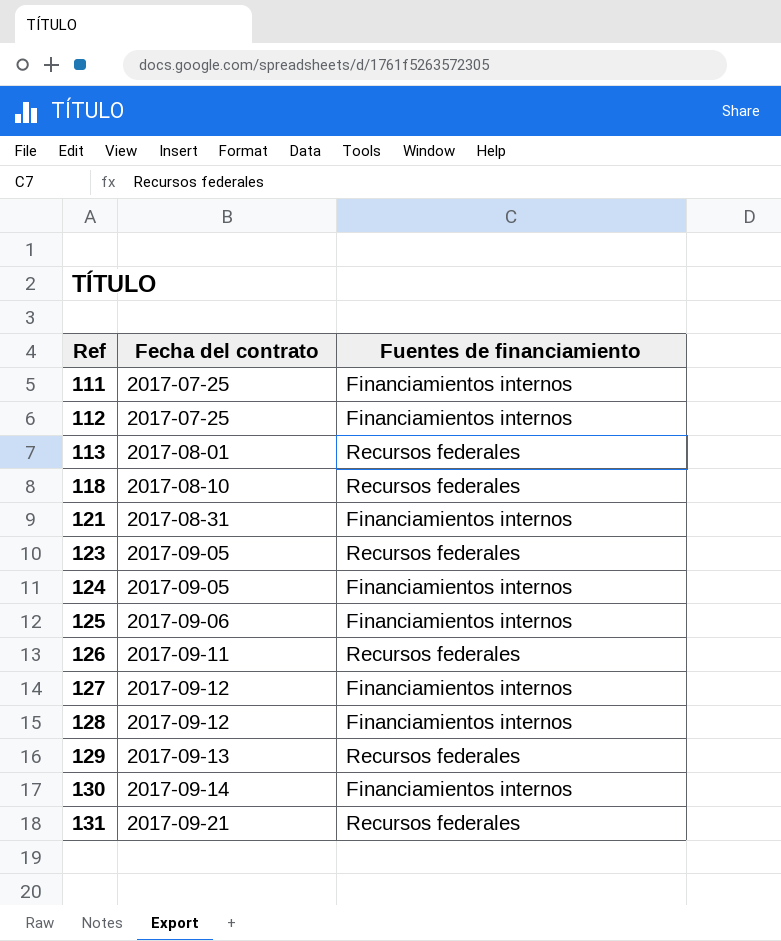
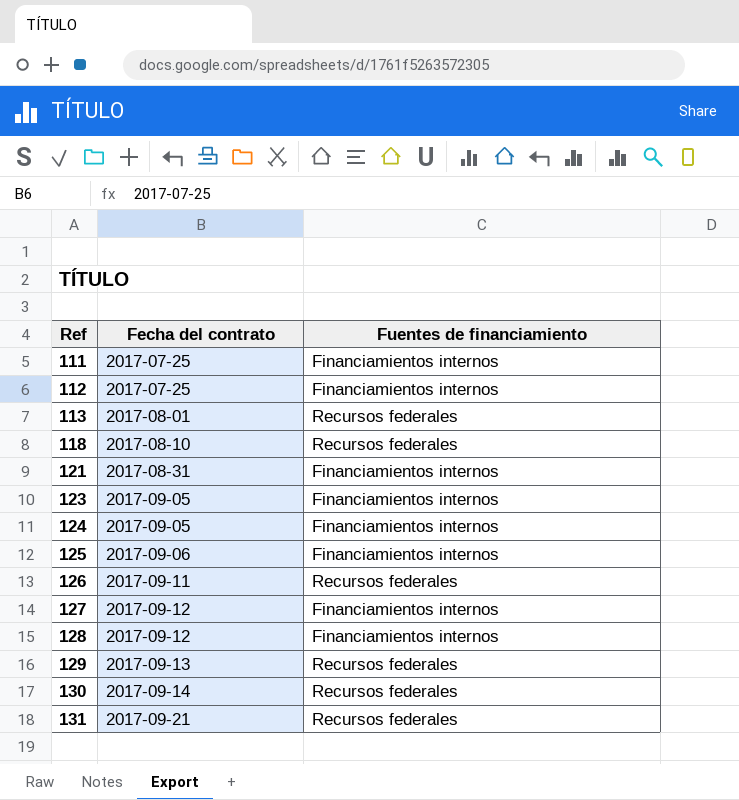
123 | Fuentes de financiamiento: Recursos federales -> Financiamientos internos
130 | Fuentes de financiamiento: Financiamientos internos -> Recursos federales

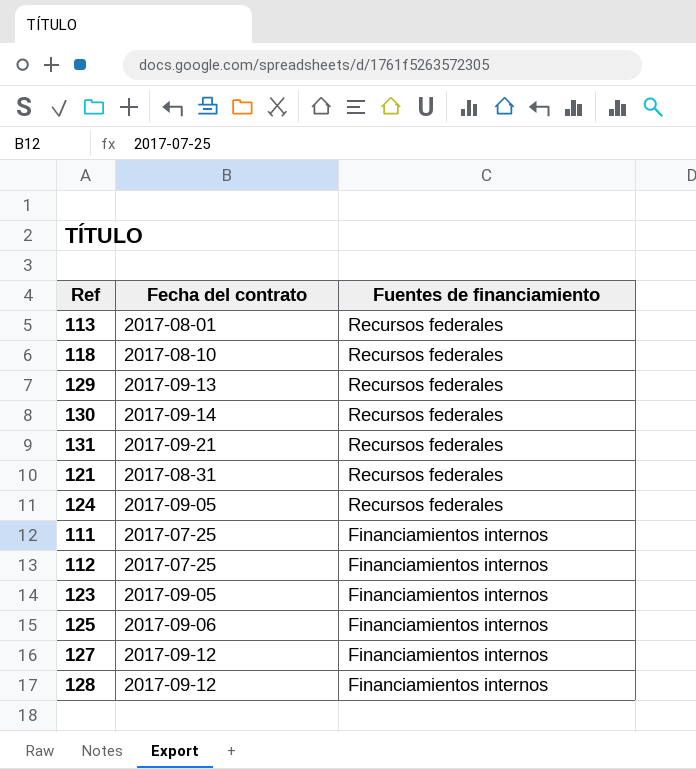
row order: Ref ascending -> Fuentes de financiamiento descending
row 126: 2017-09-11 | Recursos federales -> none
121 | Fuentes de financiamiento: Financiamientos internos -> Recursos federales
124 | Fuentes de financiamiento: Financiamientos internos -> Recursos federales

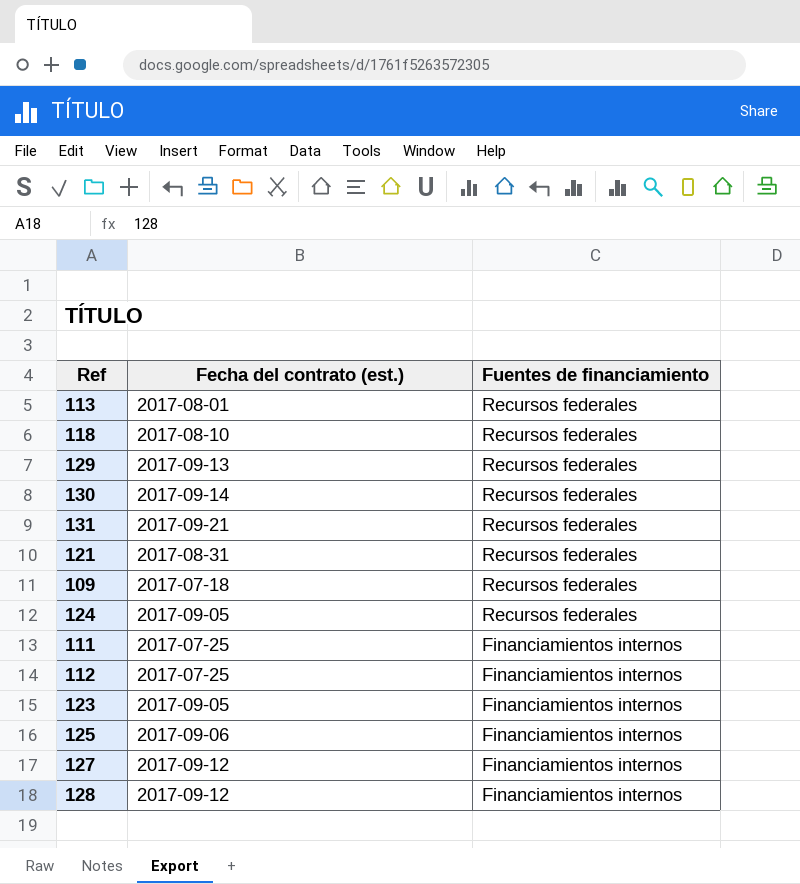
column name: Fecha del contrato -> Fecha del contrato (est.)
row 109: none -> 2017-07-18 | Recursos federales

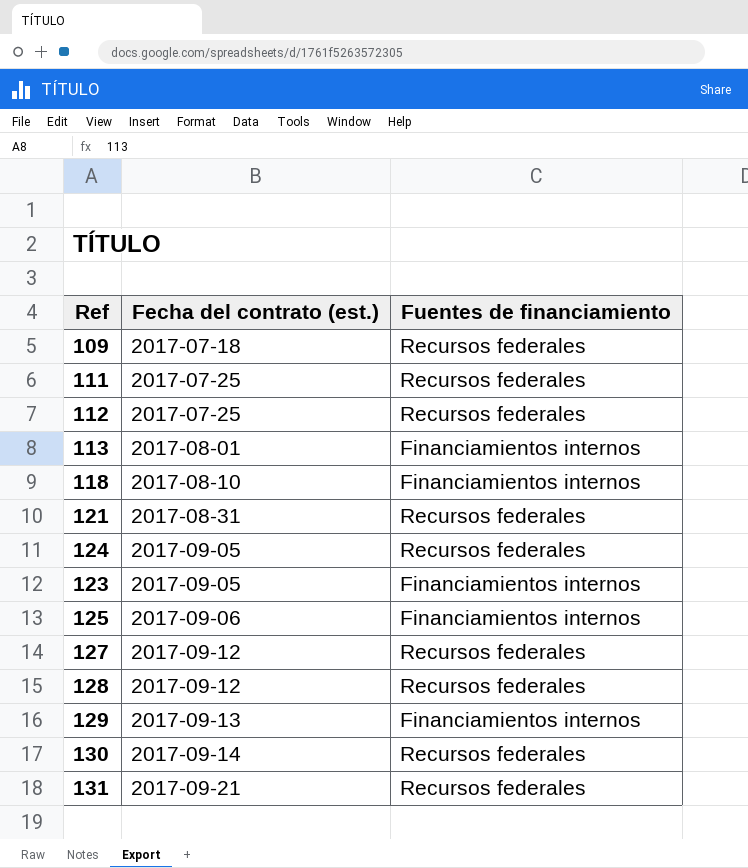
row order: Fuentes de financiamiento descending -> Fecha del contrato (est.) ascending
111 | Fuentes de financiamiento: Financiamientos internos -> Recursos federales
112 | Fuentes de financiamiento: Financiamientos internos -> Recursos federales
113 | Fuentes de financiamiento: Recursos federales -> Financiamientos internos
118 | Fuentes de financiamiento: Recursos federales -> Financiamientos internos
127 | Fuentes de financiamiento: Financiamientos internos -> Recursos federales
128 | Fuentes de financiamiento: Financiamientos internos -> Recursos federales
129 | Fuentes de financiamiento: Recursos federales -> Financiamientos internos

